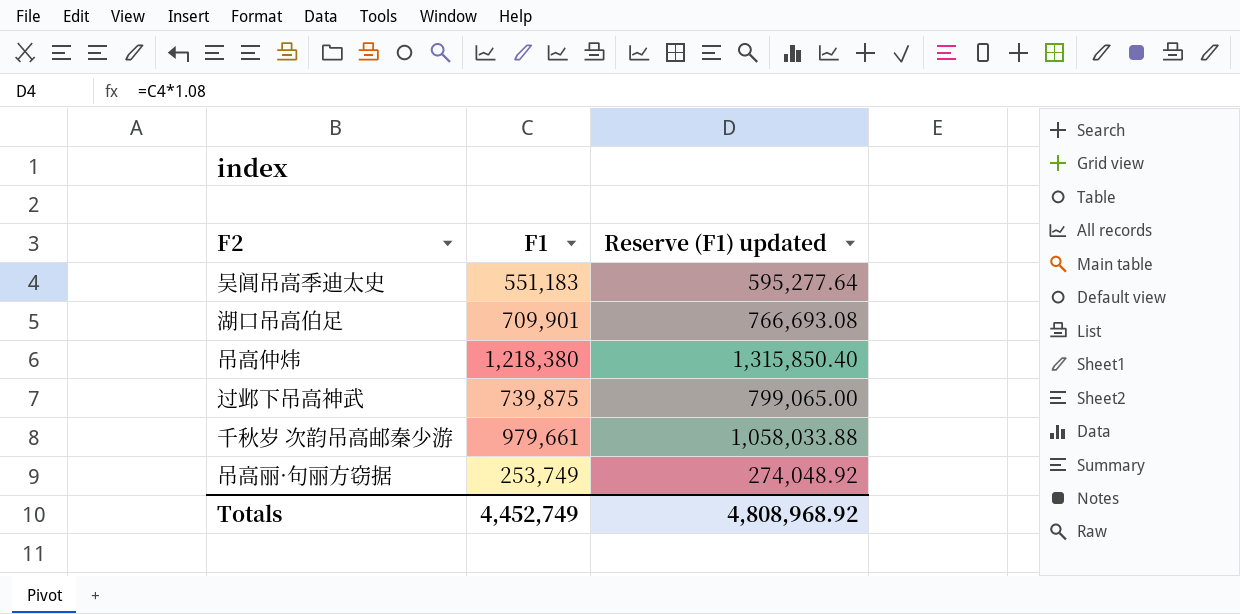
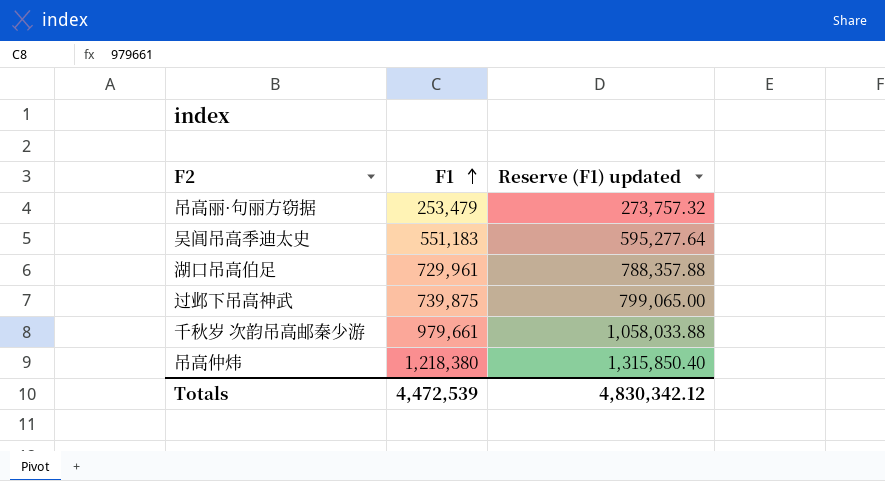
row order: none -> F1 ascending
吊高丽·句丽方窃据 | F1: 253,749 -> 253,479
吊高丽·句丽方窃据 | Reserve (F1) updated: 274,048.92 -> 273,757.32
湖口吊高伯足 | F1: 709,901 -> 729,961
湖口吊高伯足 | Reserve (F1) updated: 766,693.08 -> 788,357.88
Totals | F1: 4,452,749 -> 4,472,539
Totals | Reserve (F1) updated: 4,808,968.92 -> 4,830,342.12

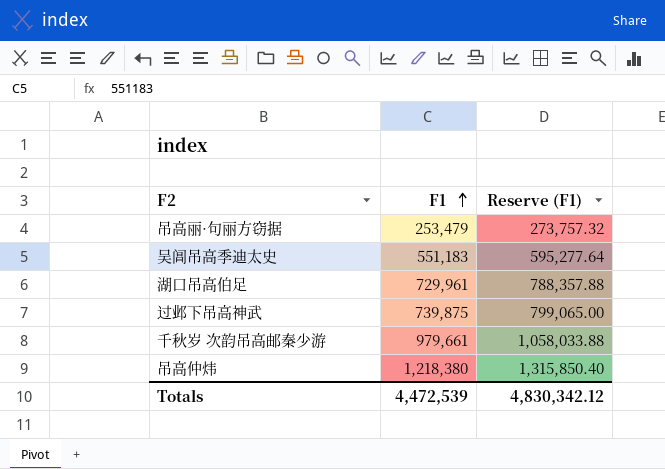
column name: Reserve (F1) updated -> Reserve (F1)

